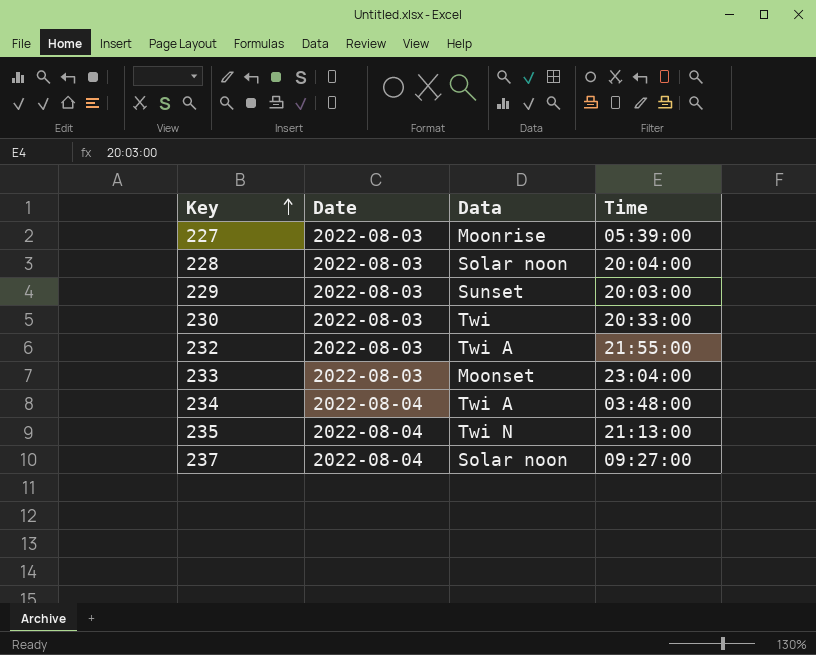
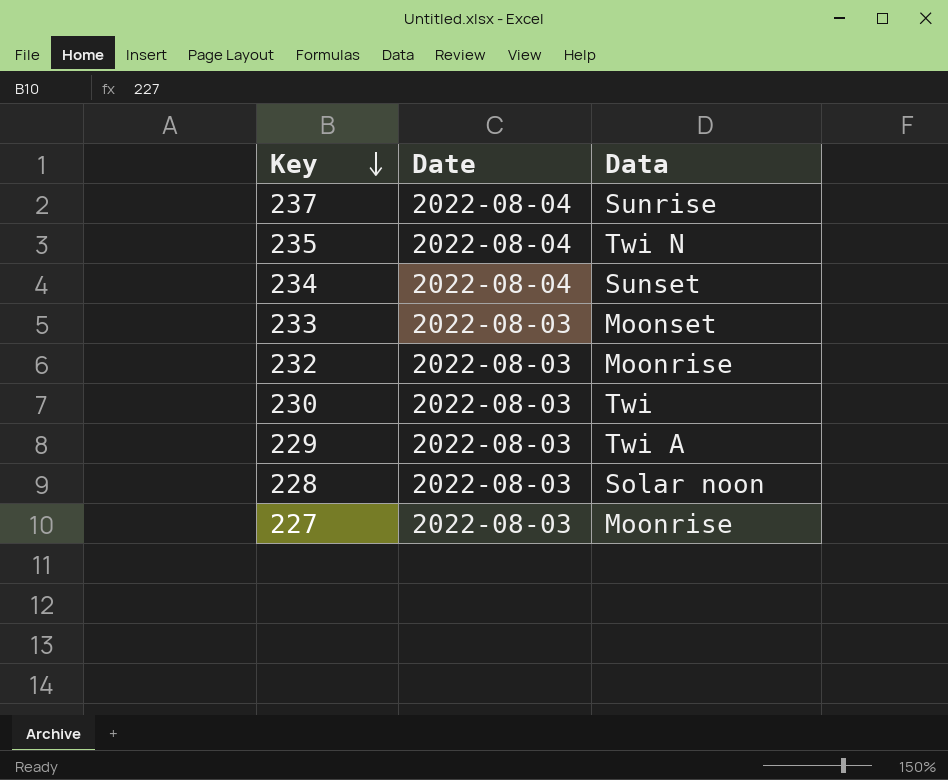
row order: Key ascending -> Key descending
column Time | position: 4 -> none
237 | Data: Solar noon -> Sunrise
234 | Data: Twi A -> Sunset
232 | Data: Twi A -> Moonrise
229 | Data: Sunset -> Twi A

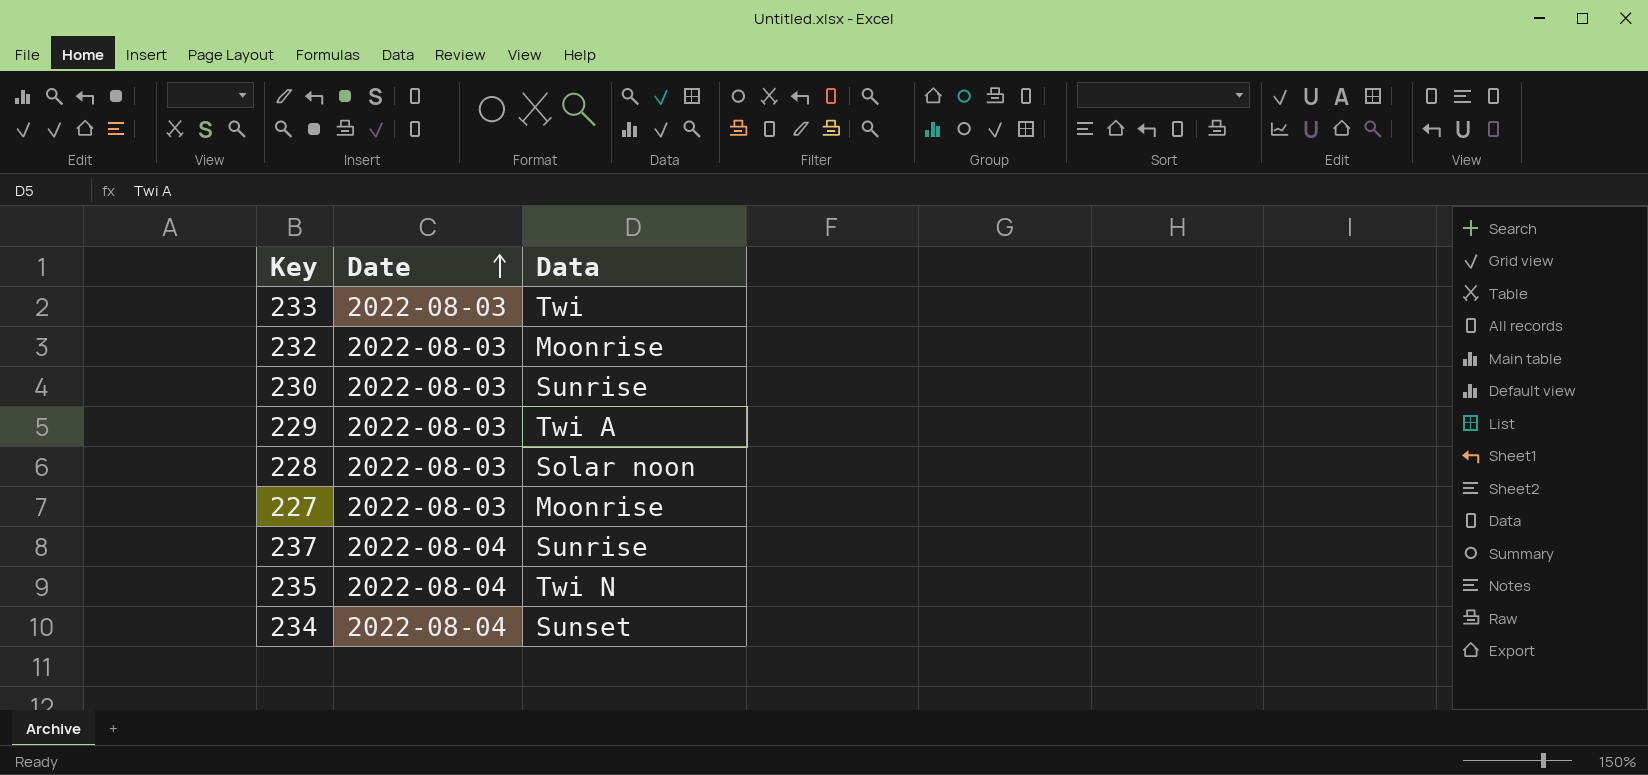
row order: Key descending -> Date ascending
233 | Data: Moonset -> Twi
230 | Data: Twi -> Sunrise

